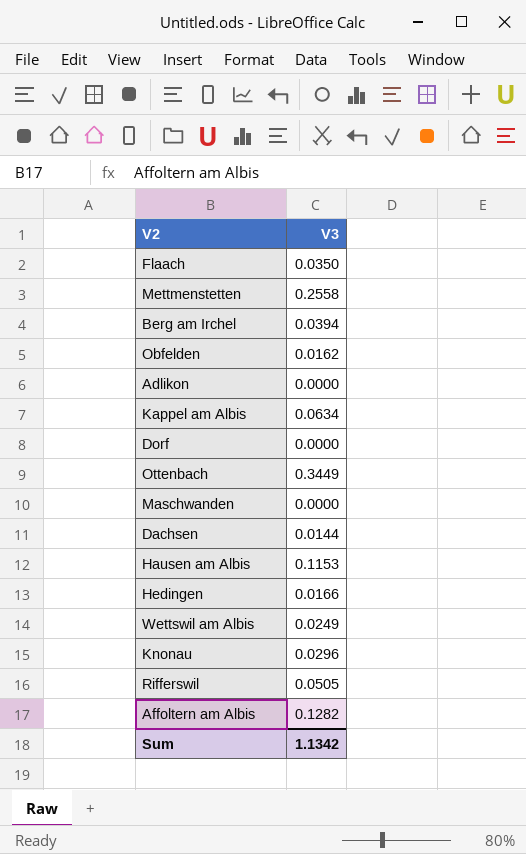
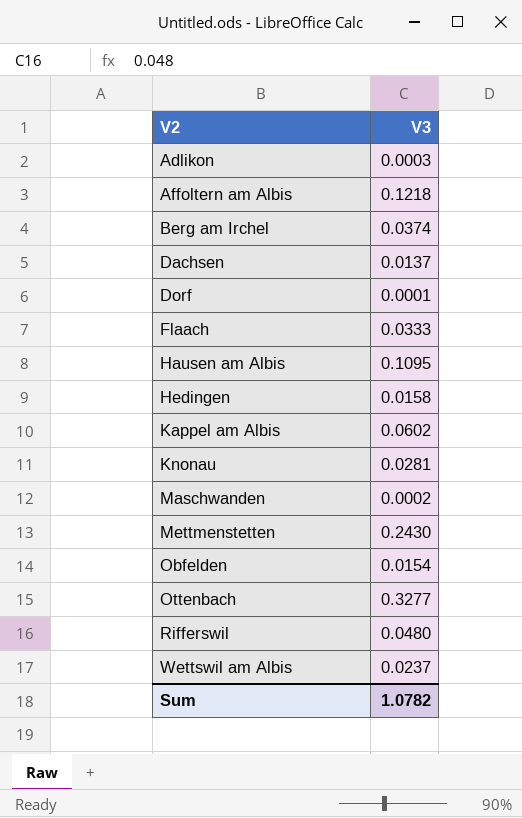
row order: none -> V2 ascending
Adlikon | V3: 0.0000 -> 0.0003
Affoltern am Albis | V3: 0.1282 -> 0.1218
Berg am Irchel | V3: 0.0394 -> 0.0374
Dachsen | V3: 0.0144 -> 0.0137
Dorf | V3: 0.0000 -> 0.0001
Flaach | V3: 0.0350 -> 0.0333
Hausen am Albis | V3: 0.1153 -> 0.1095
Hedingen | V3: 0.0166 -> 0.0158
Kappel am Albis | V3: 0.0634 -> 0.0602
Knonau | V3: 0.0296 -> 0.0281
Maschwanden | V3: 0.0000 -> 0.0002
Mettmenstetten | V3: 0.2558 -> 0.2430
Obfelden | V3: 0.0162 -> 0.0154
Ottenbach | V3: 0.3449 -> 0.3277
Rifferswil | V3: 0.0505 -> 0.0480
Wettswil am Albis | V3: 0.0249 -> 0.0237
Sum | V3: 1.1342 -> 1.0782

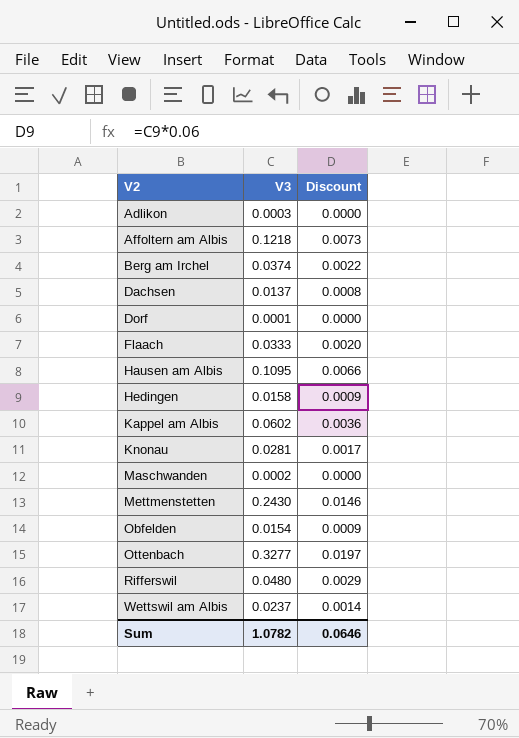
column Discount | formula: none -> [V3] * 0.06

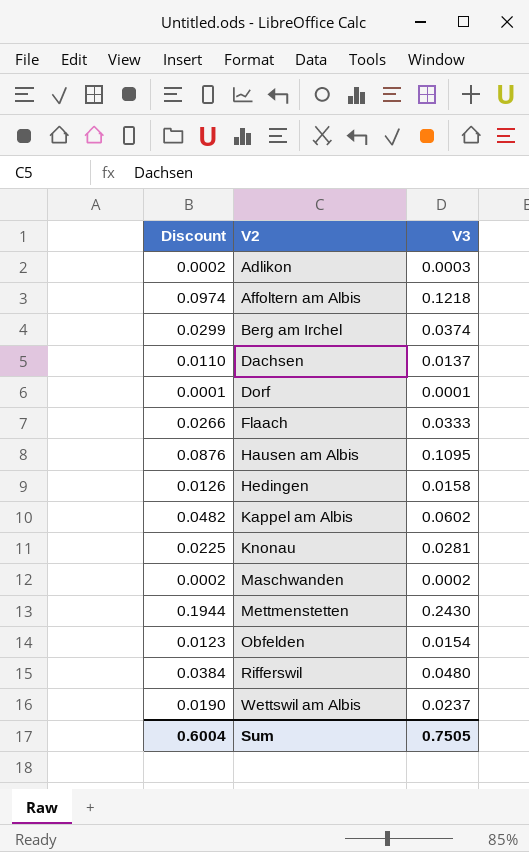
column Discount | formula: [V3] * 0.06 -> [V3] * 0.8
column Discount | position: 3 -> 1
row Ottenbach: 0.3277 | 0.0197 -> none
Sum | Discount: 0.0646 -> 0.6004
Sum | V3: 1.0782 -> 0.7505

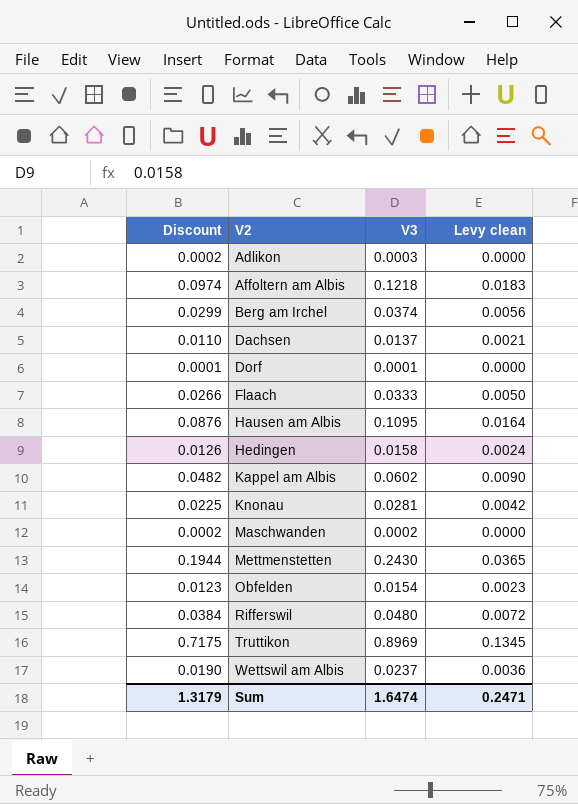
column Levy clean | formula: none -> [V3] * 0.15
row Truttikon: none -> 0.7175 | 0.8969 | 0.1345
Sum | Discount: 0.6004 -> 1.3179
Sum | V3: 0.7505 -> 1.6474

